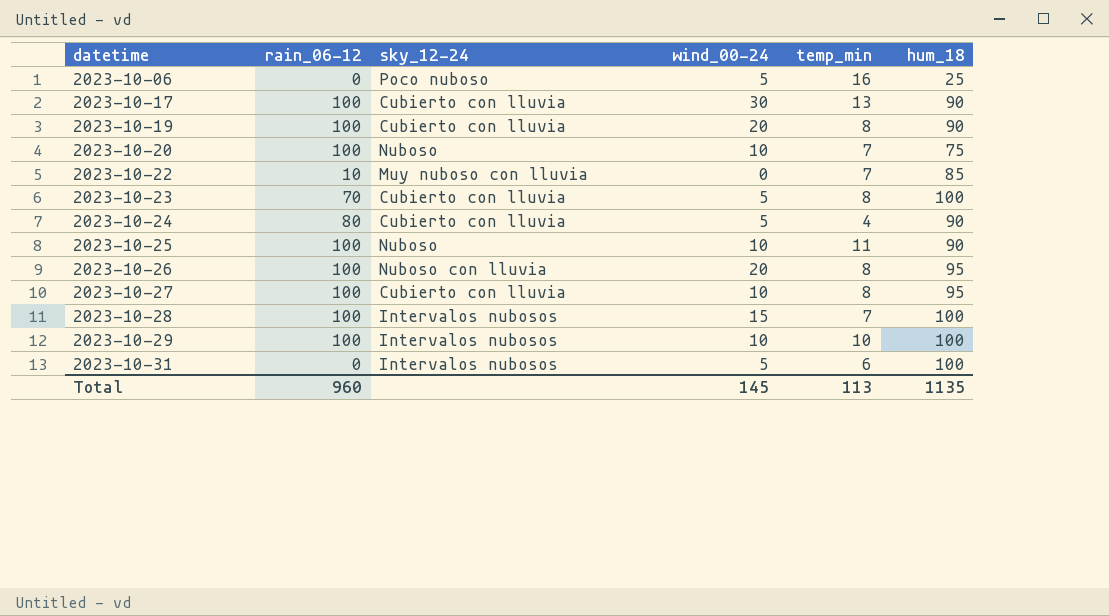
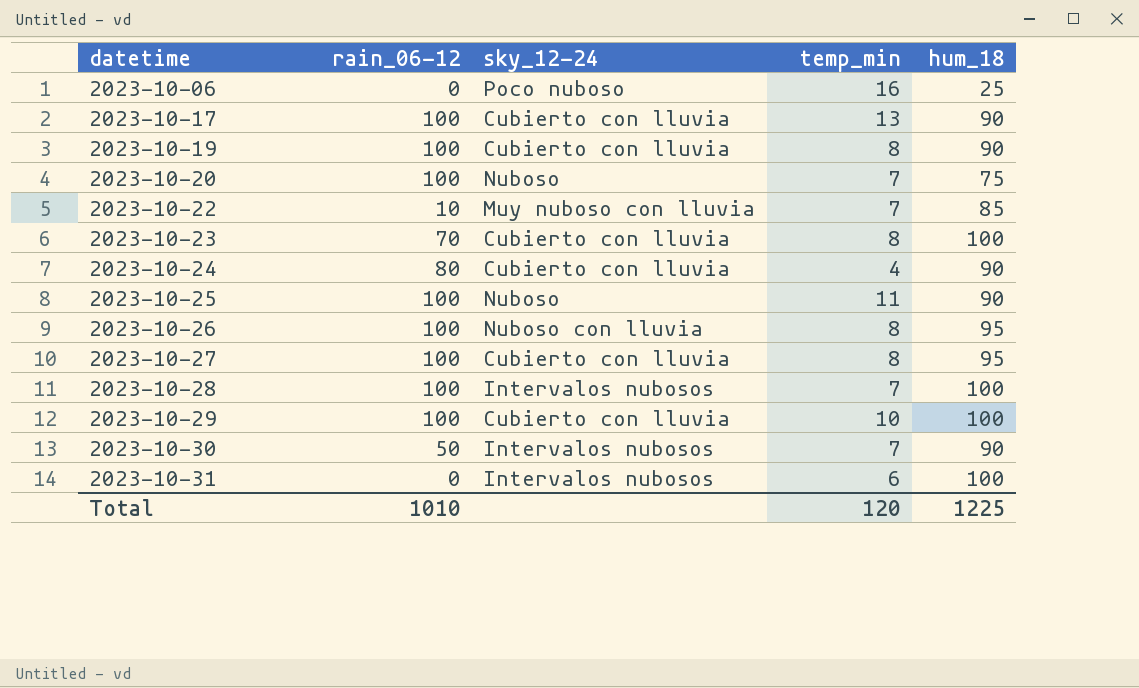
column wind_00-24 | position: 4 -> none
2023-10-29 | sky_12-24: Intervalos nubosos -> Cubierto con lluvia
row 2023-10-30: none -> 50 | Intervalos nubosos | 7 | 90
Total | rain_06-12: 960 -> 1010
Total | temp_min: 113 -> 120
Total | hum_18: 1135 -> 1225

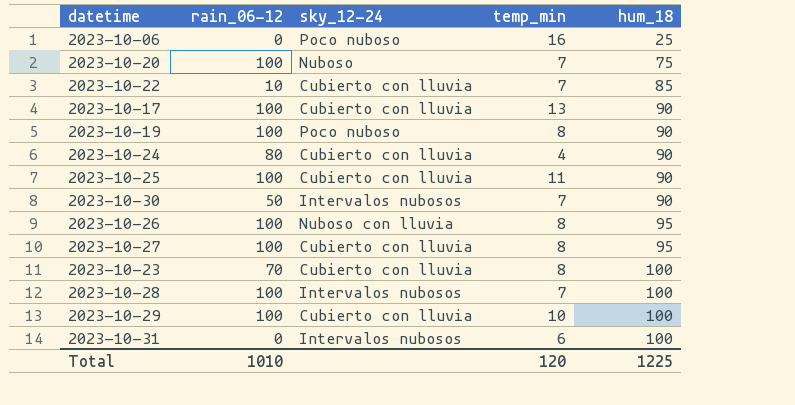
row order: datetime ascending -> hum_18 ascending
2023-10-22 | sky_12-24: Muy nuboso con lluvia -> Cubierto con lluvia
2023-10-19 | sky_12-24: Cubierto con lluvia -> Poco nuboso
2023-10-25 | sky_12-24: Nuboso -> Cubierto con lluvia

